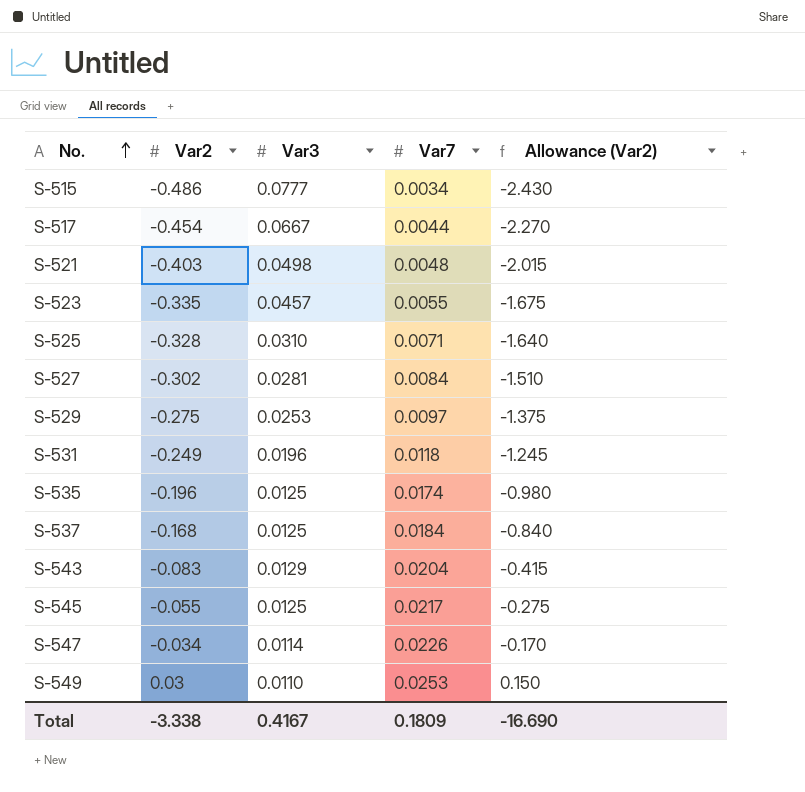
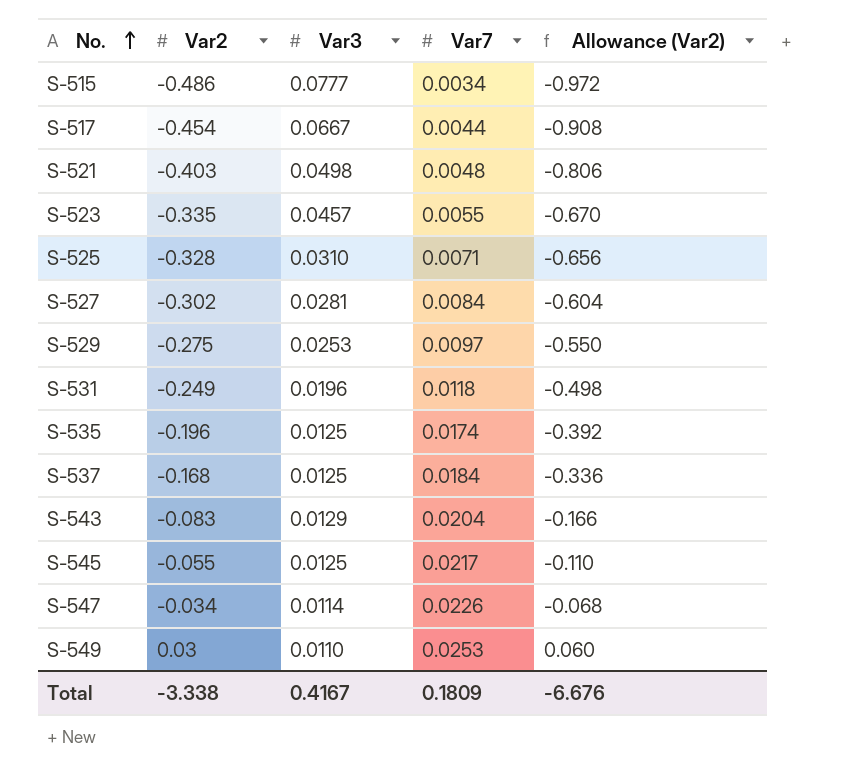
column Allowance (Var2) | formula: [Var2] * 5 -> [Var2] * 2
Total | Allowance (Var2): -16.690 -> -6.676

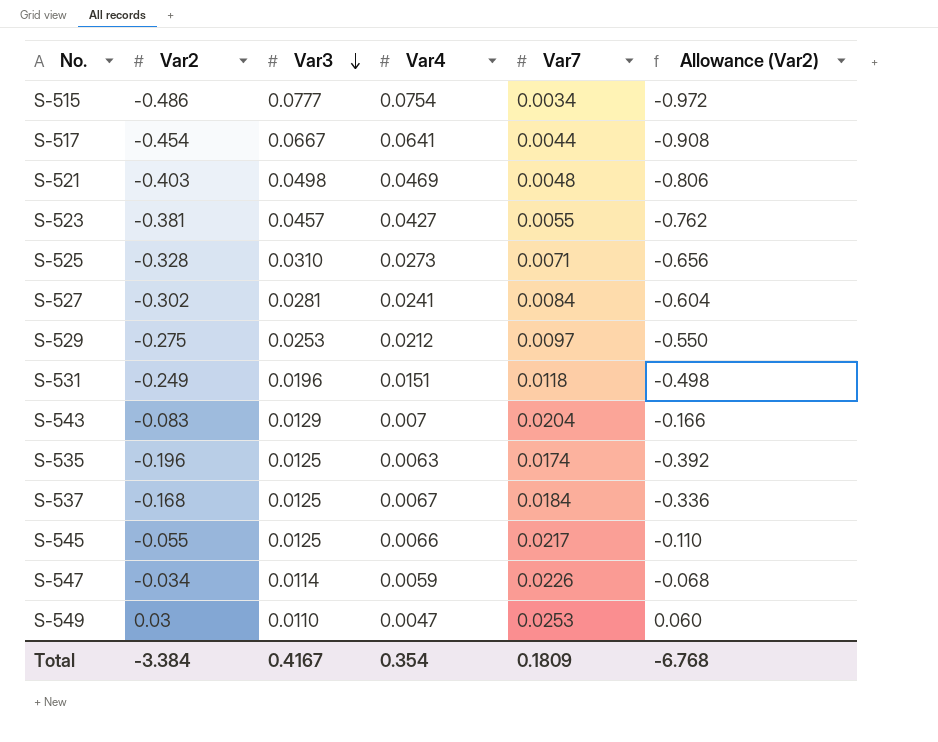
row order: No. ascending -> Var3 descending
column Var4 | position: none -> 4
S-523 | Var2: -0.335 -> -0.381
S-523 | Allowance (Var2): -0.670 -> -0.762
Total | Var2: -3.338 -> -3.384
Total | Allowance (Var2): -6.676 -> -6.768

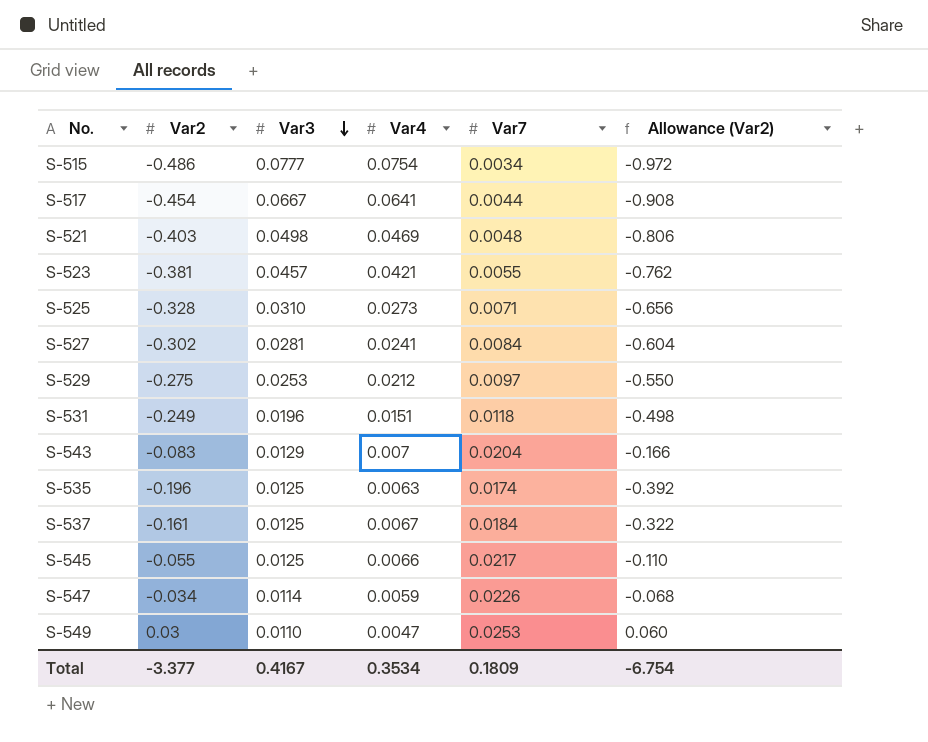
S-523 | Var4: 0.0427 -> 0.0421
S-537 | Var2: -0.168 -> -0.161
S-537 | Allowance (Var2): -0.336 -> -0.322
Total | Var2: -3.384 -> -3.377
Total | Var4: 0.354 -> 0.3534
Total | Allowance (Var2): -6.768 -> -6.754

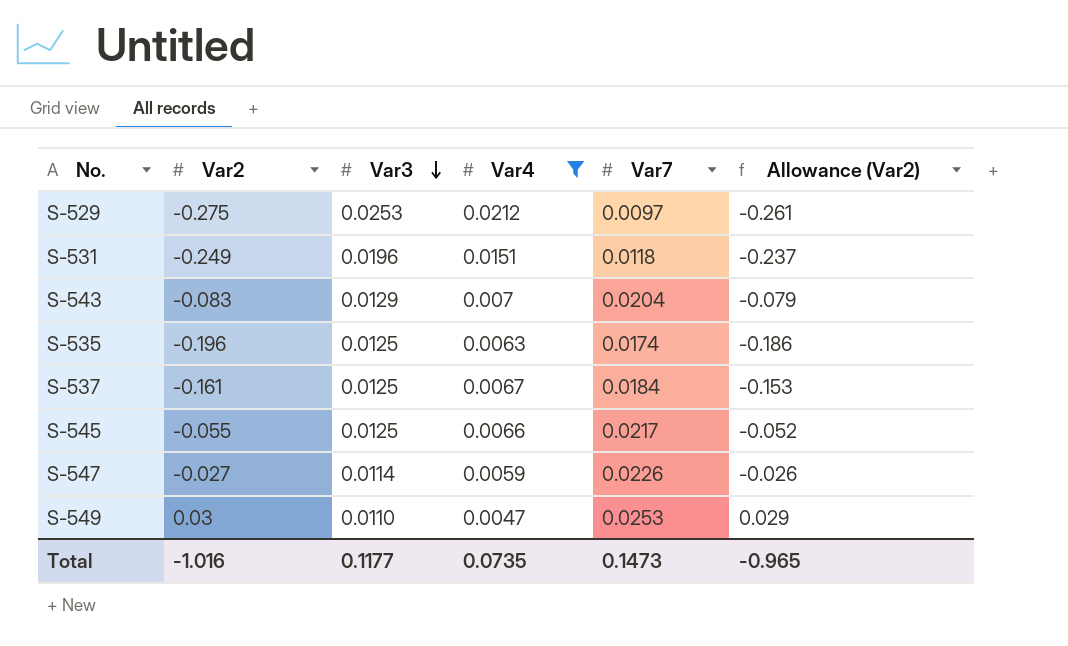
filter: none -> Var4 <= 0.0212
column Allowance (Var2) | formula: [Var2] * 2 -> [Var2] * 0.95
S-547 | Var2: -0.034 -> -0.027
Total | Var2: -3.377 -> -1.016
Total | Var3: 0.4167 -> 0.1177
Total | Var4: 0.3534 -> 0.0735
Total | Var7: 0.1809 -> 0.1473
Total | Allowance (Var2): -6.754 -> -0.965

